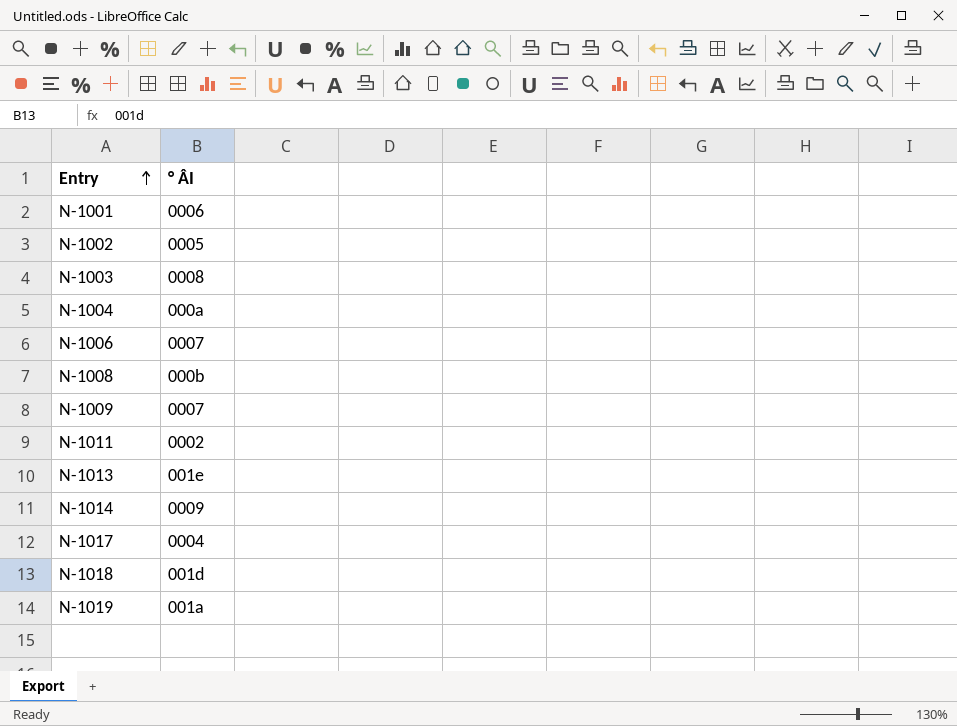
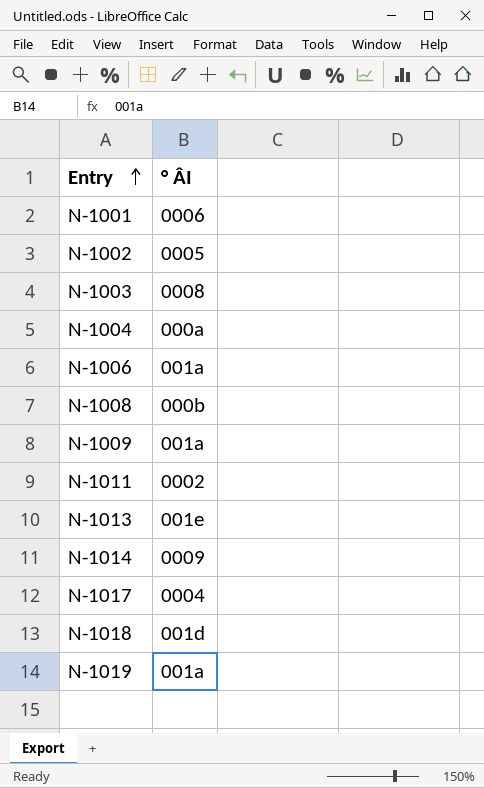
N-1006 | ° ÂI: 0007 -> 001a
N-1009 | ° ÂI: 0007 -> 001a

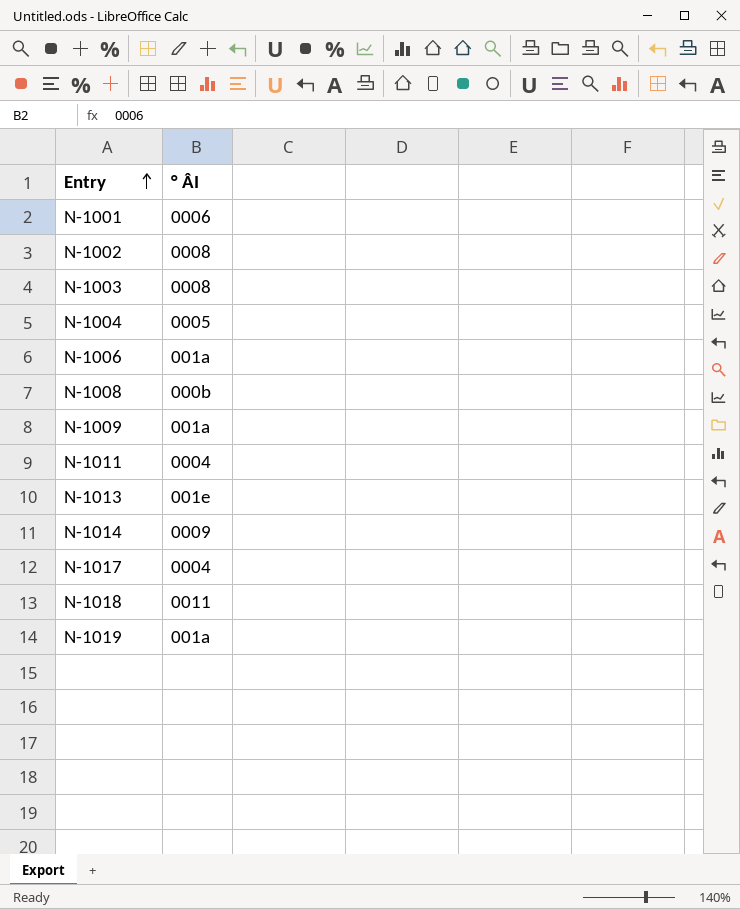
N-1002 | ° ÂI: 0005 -> 0008
N-1004 | ° ÂI: 000a -> 0005
N-1011 | ° ÂI: 0002 -> 0004
N-1018 | ° ÂI: 001d -> 0011

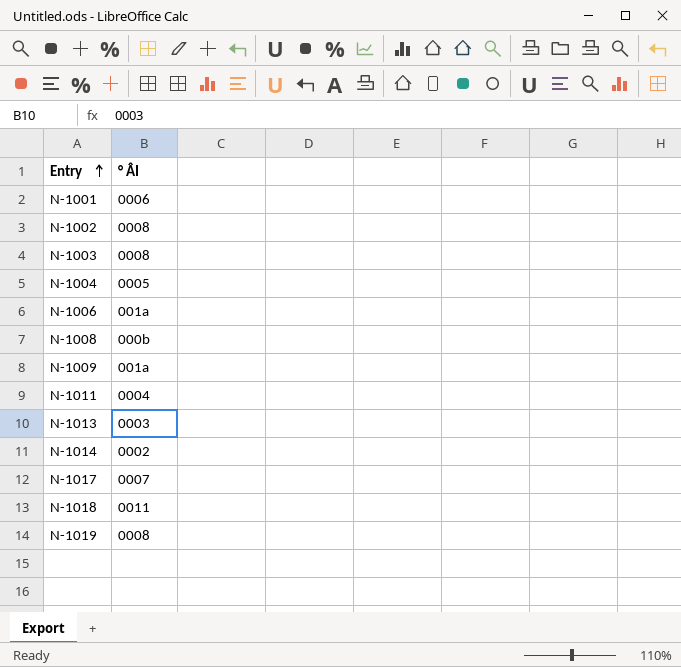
N-1013 | ° ÂI: 001e -> 0003
N-1014 | ° ÂI: 0009 -> 0002
N-1017 | ° ÂI: 0004 -> 0007
N-1019 | ° ÂI: 001a -> 0008

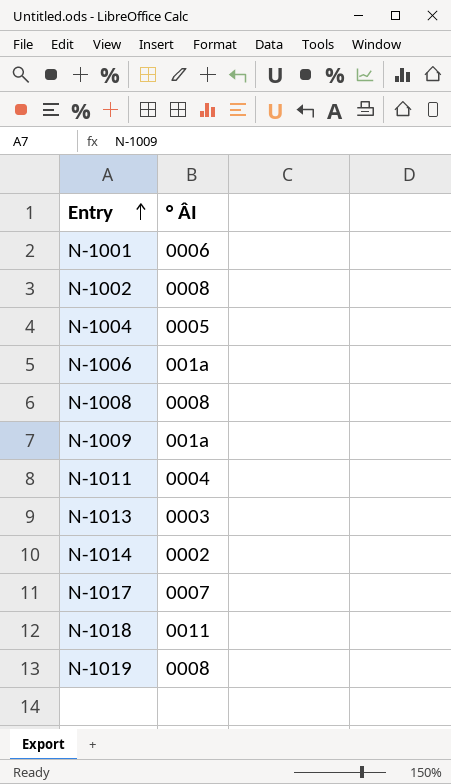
row N-1003: 0008 -> none
N-1008 | ° ÂI: 000b -> 0008

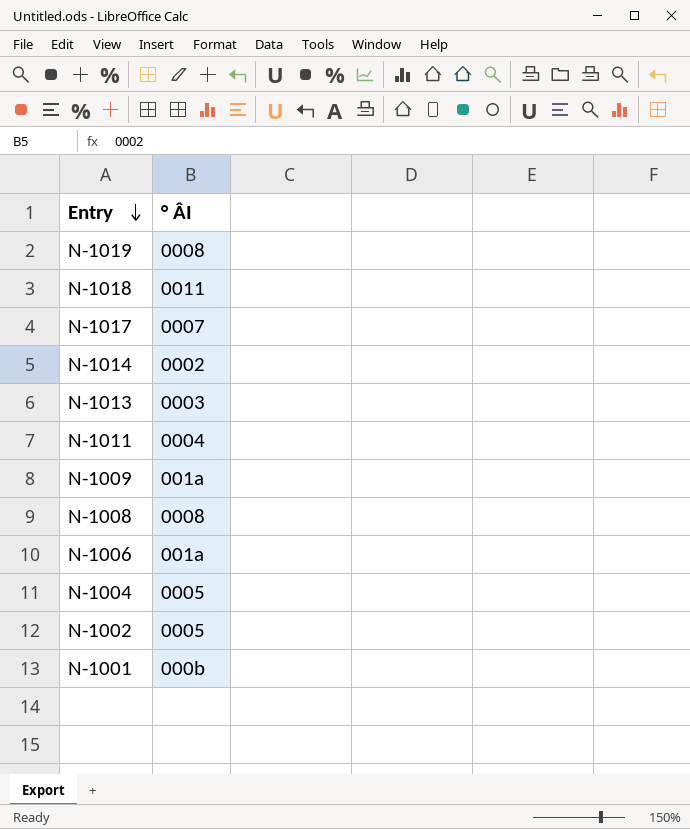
row order: Entry ascending -> Entry descending
N-1002 | ° ÂI: 0008 -> 0005
N-1001 | ° ÂI: 0006 -> 000b

